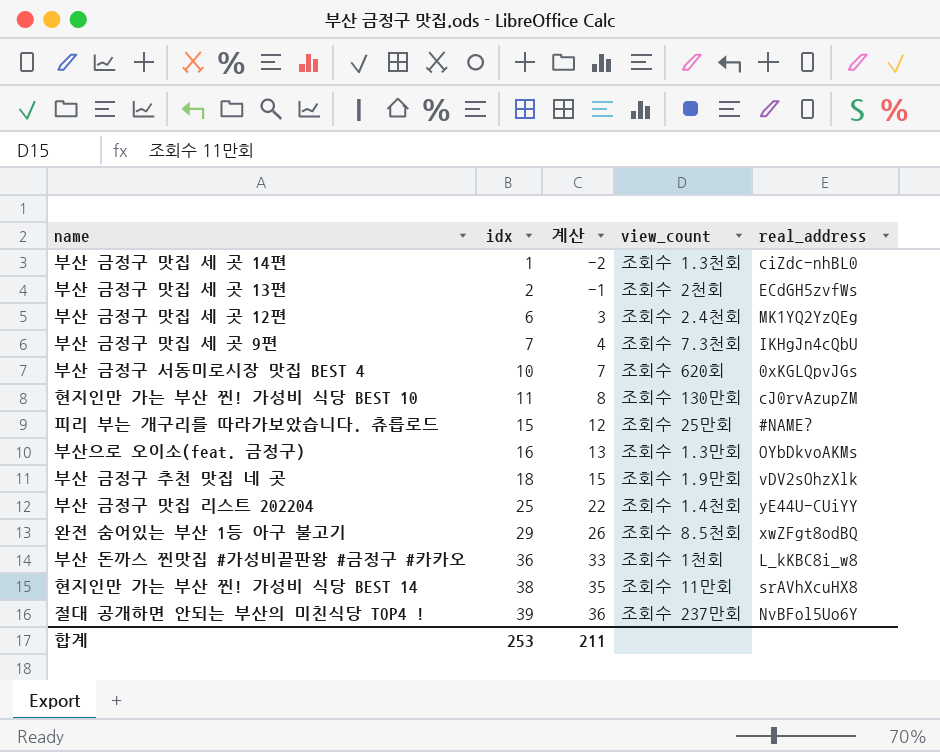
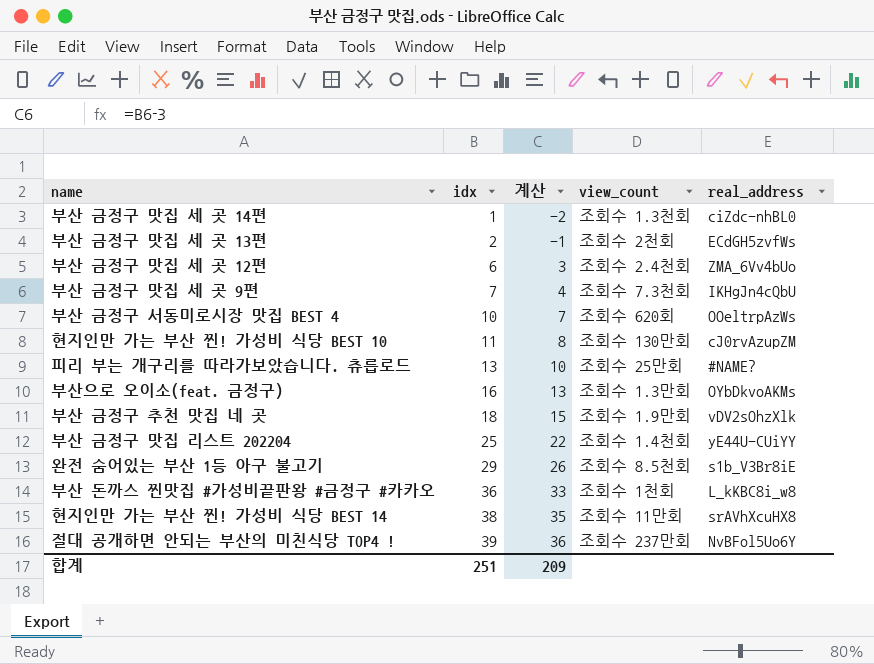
부산 금정구 맛집 세 곳 12편 | real_address: MK1YQ2YzQEg -> ZMA_6Vv4bUo
부산 금정구 서동미로시장 맛집 BEST 4 | real_address: 0xKGLQpvJGs -> OOeltrpAzWs
피리 부는 개구리를 따라가보았습니다. 츄릅로드 | idx: 15 -> 13
피리 부는 개구리를 따라가보았습니다. 츄릅로드 | 계산: 12 -> 10
완전 숨어있는 부산 1등 아구 불고기 | real_address: xwZFgt8odBQ -> s1b_V3Br8iE
합계 | idx: 253 -> 251
합계 | 계산: 211 -> 209

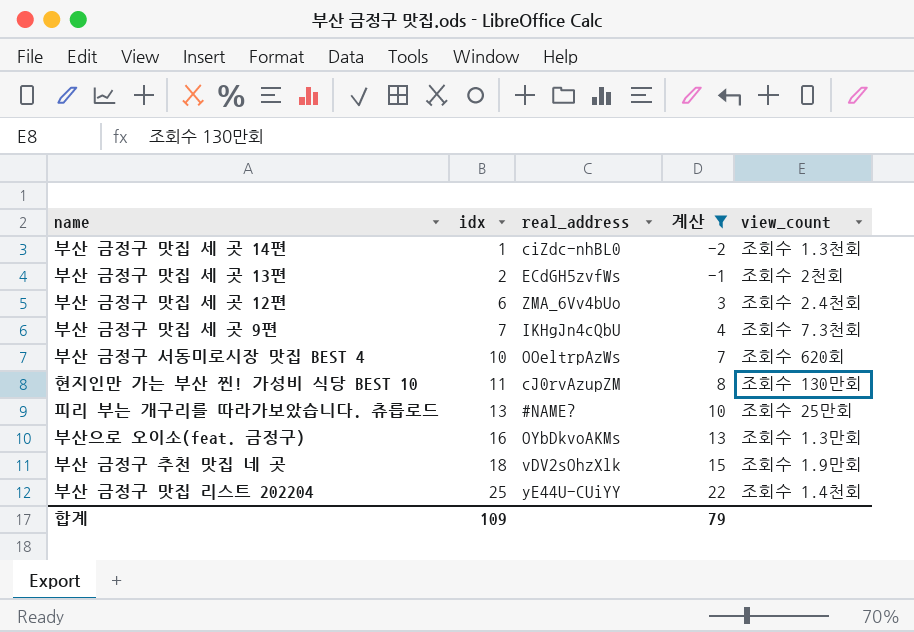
filter: none -> 계산 <= 22
column real_address | position: 5 -> 3
합계 | idx: 251 -> 109
합계 | 계산: 209 -> 79

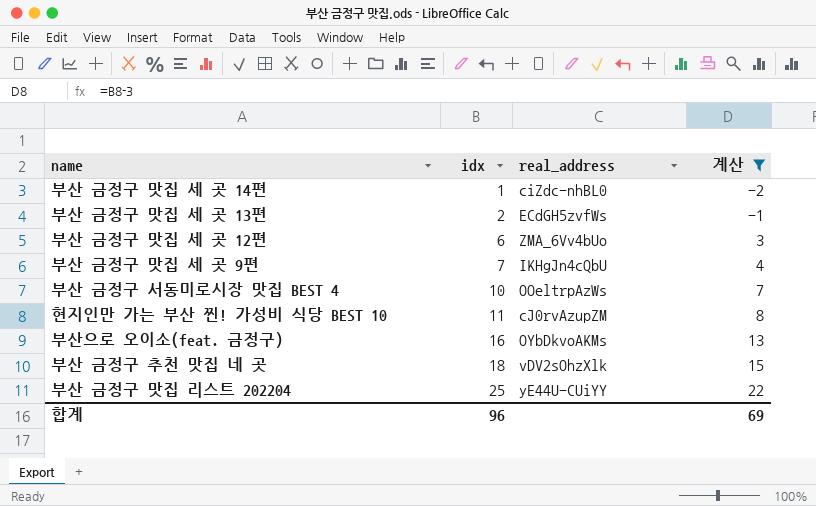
column view_count | position: 5 -> none
row 피리 부는 개구리를 따라가보았습니다. 츄릅로드: 13 | #NAME? | 10 | 조회수 25만회 -> none
합계 | idx: 109 -> 96
합계 | 계산: 79 -> 69

